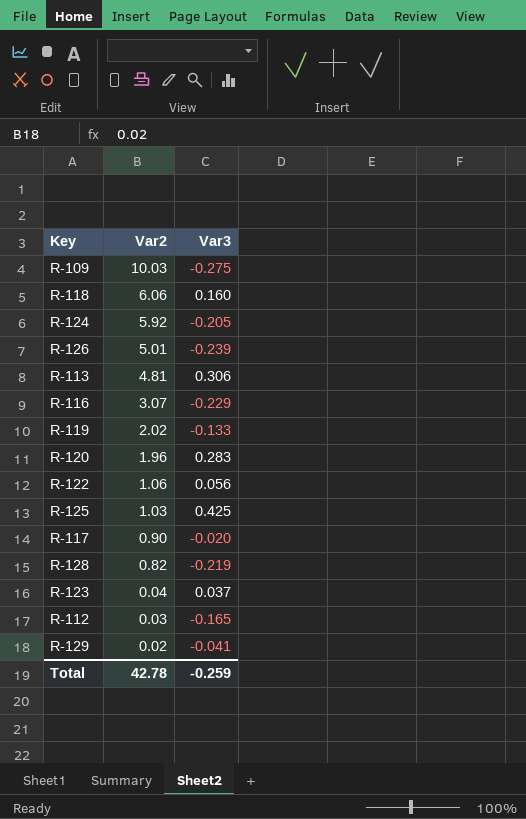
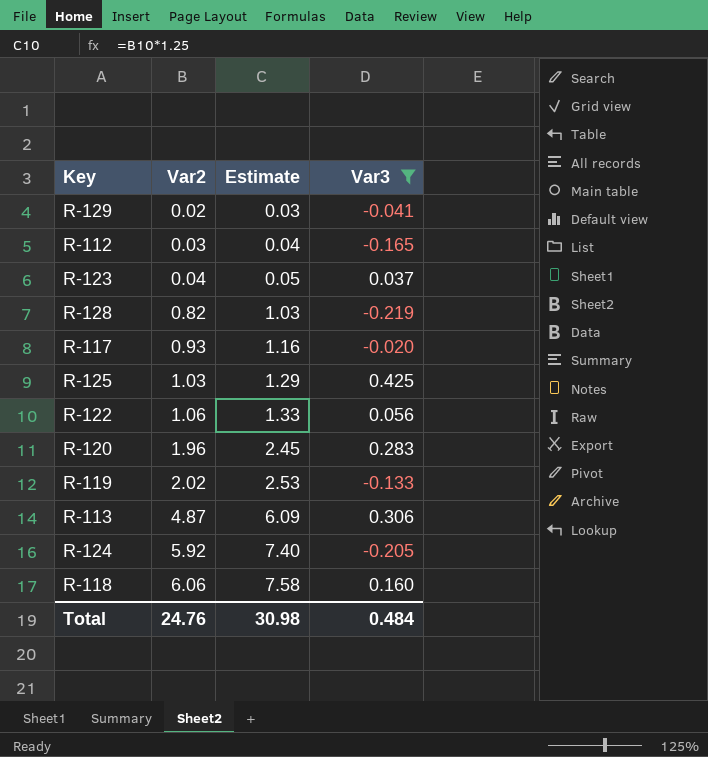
filter: none -> Var3 >= -0.219
row order: Var2 descending -> Var2 ascending
column Estimate | formula: none -> [Var2] * 1.25
R-117 | Var2: 0.90 -> 0.93
R-113 | Var2: 4.81 -> 4.87
Total | Var2: 42.78 -> 24.76
Total | Var3: -0.259 -> 0.484

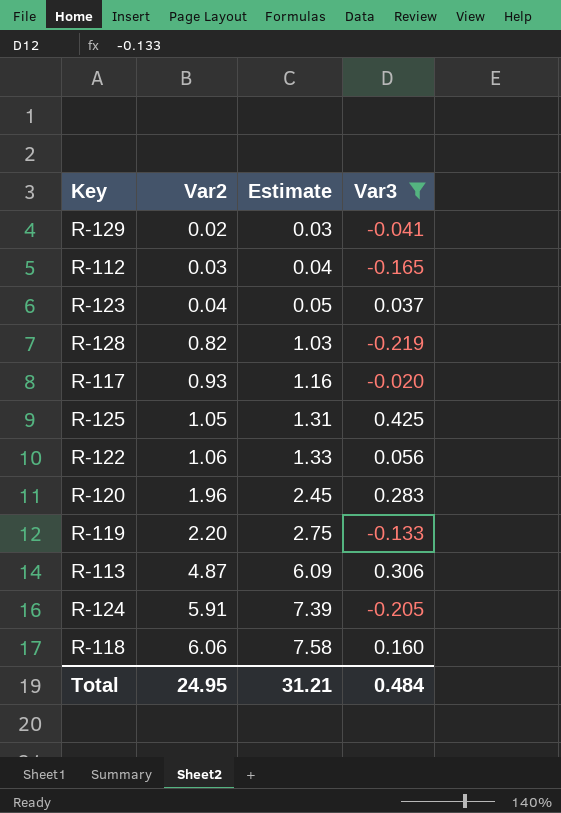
R-125 | Var2: 1.03 -> 1.05
R-125 | Estimate: 1.29 -> 1.31
R-119 | Var2: 2.02 -> 2.20
R-119 | Estimate: 2.53 -> 2.75
R-124 | Var2: 5.92 -> 5.91
R-124 | Estimate: 7.40 -> 7.39
Total | Var2: 24.76 -> 24.95
Total | Estimate: 30.98 -> 31.21

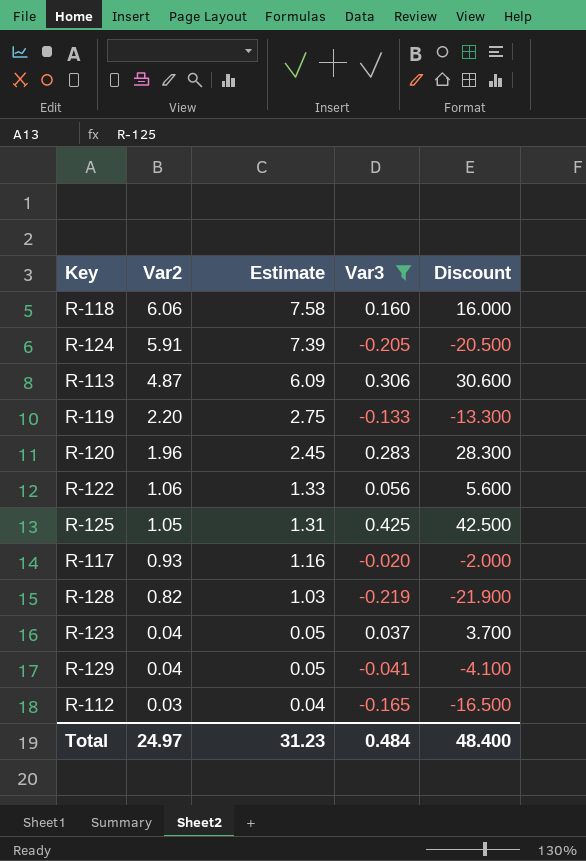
row order: Var2 ascending -> Var2 descending
column Discount | formula: none -> [Var3] * 100
R-129 | Var2: 0.02 -> 0.04
R-129 | Estimate: 0.03 -> 0.05
Total | Var2: 24.95 -> 24.97
Total | Estimate: 31.21 -> 31.23

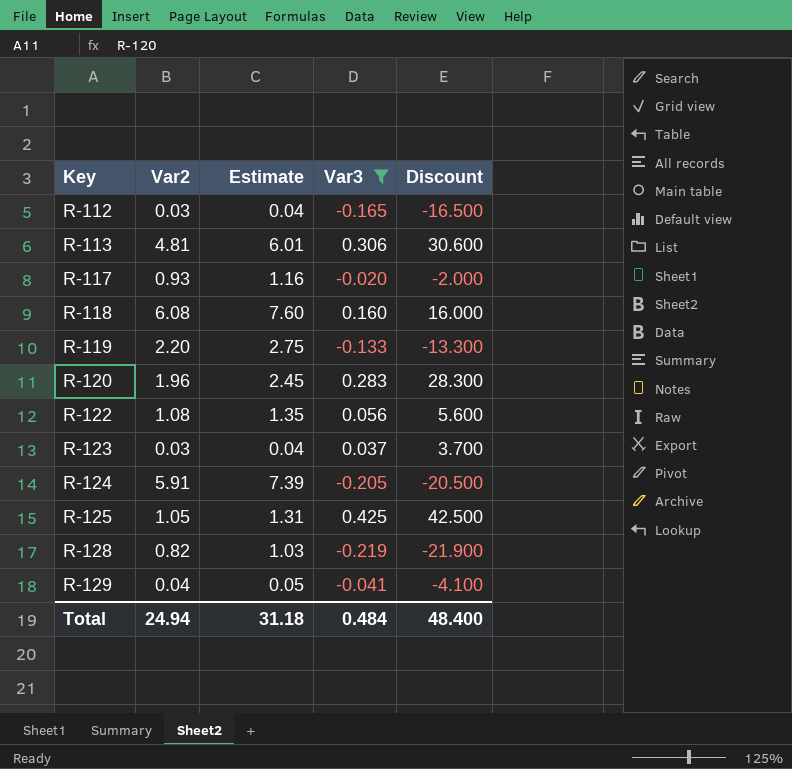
row order: Var2 descending -> Key ascending
R-113 | Var2: 4.87 -> 4.81
R-113 | Estimate: 6.09 -> 6.01
R-118 | Var2: 6.06 -> 6.08
R-118 | Estimate: 7.58 -> 7.60
R-122 | Var2: 1.06 -> 1.08
R-122 | Estimate: 1.33 -> 1.35
R-123 | Var2: 0.04 -> 0.03
R-123 | Estimate: 0.05 -> 0.04
Total | Var2: 24.97 -> 24.94
Total | Estimate: 31.23 -> 31.18

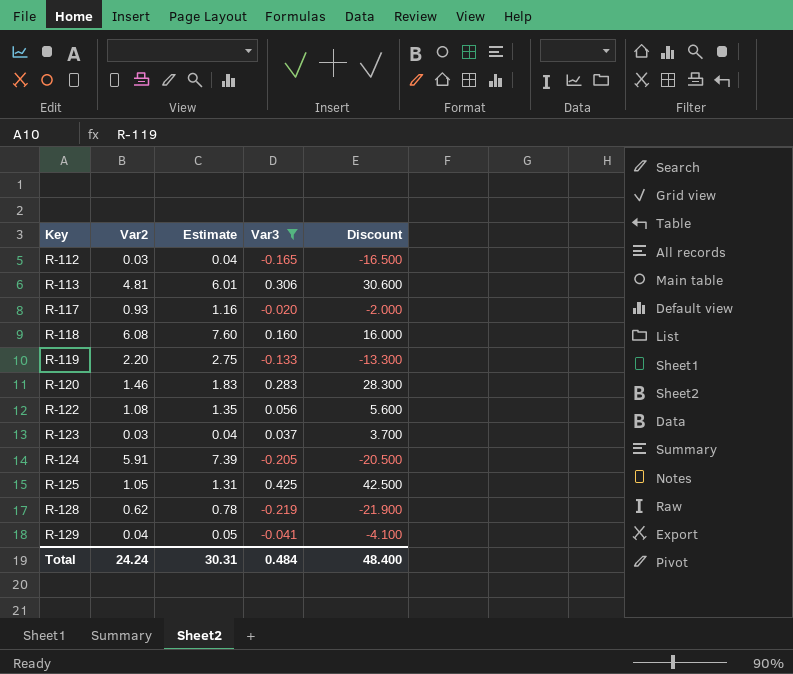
R-120 | Var2: 1.96 -> 1.46
R-120 | Estimate: 2.45 -> 1.83
R-128 | Var2: 0.82 -> 0.62
R-128 | Estimate: 1.03 -> 0.78
Total | Var2: 24.94 -> 24.24
Total | Estimate: 31.18 -> 30.31

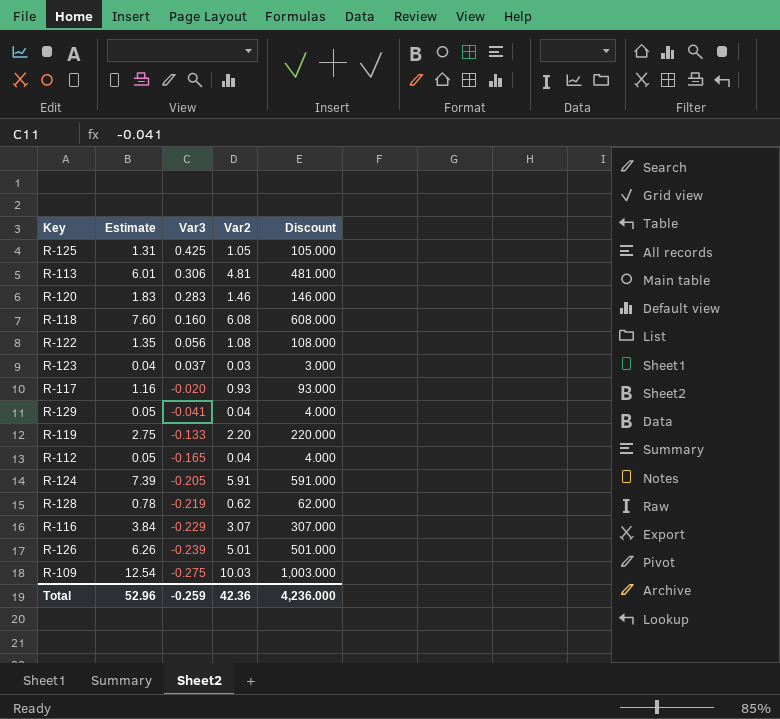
filter: Var3 >= -0.219 -> none
row order: Key ascending -> Var3 descending
column Var2 | position: 2 -> 4
column Discount | formula: [Var3] * 100 -> [Var2] * 100
R-112 | Estimate: 0.04 -> 0.05
R-112 | Var2: 0.03 -> 0.04
Total | Estimate: 30.31 -> 52.96
Total | Var3: 0.484 -> -0.259
Total | Var2: 24.24 -> 42.36
Total | Discount: 48.400 -> 4,236.000

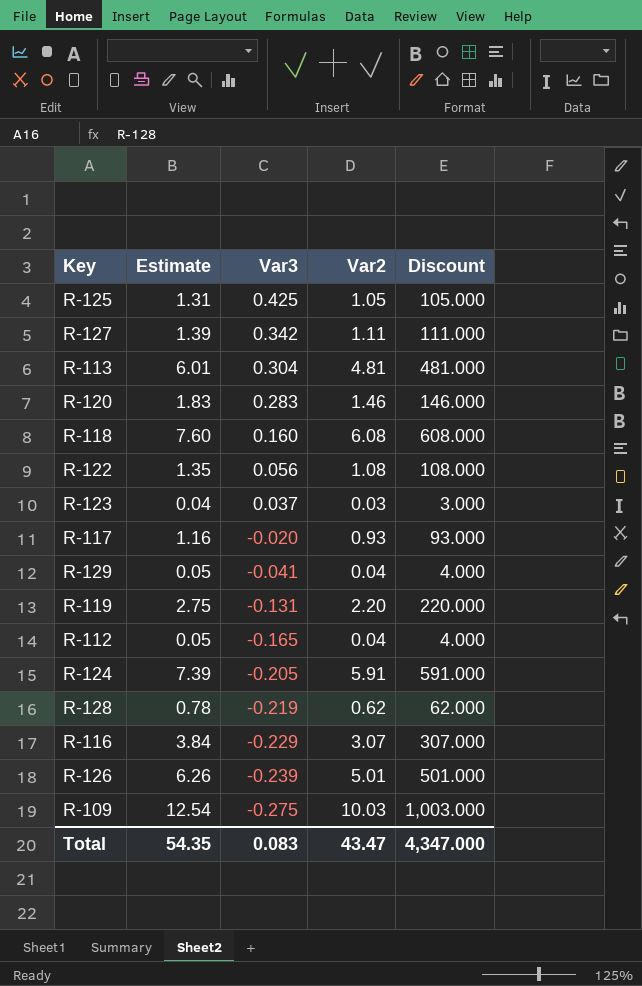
row R-127: none -> 1.39 | 0.342 | 1.11 | 111.000
R-113 | Var3: 0.306 -> 0.304
R-119 | Var3: -0.133 -> -0.131
Total | Estimate: 52.96 -> 54.35
Total | Var3: -0.259 -> 0.083
Total | Var2: 42.36 -> 43.47
Total | Discount: 4,236.000 -> 4,347.000

